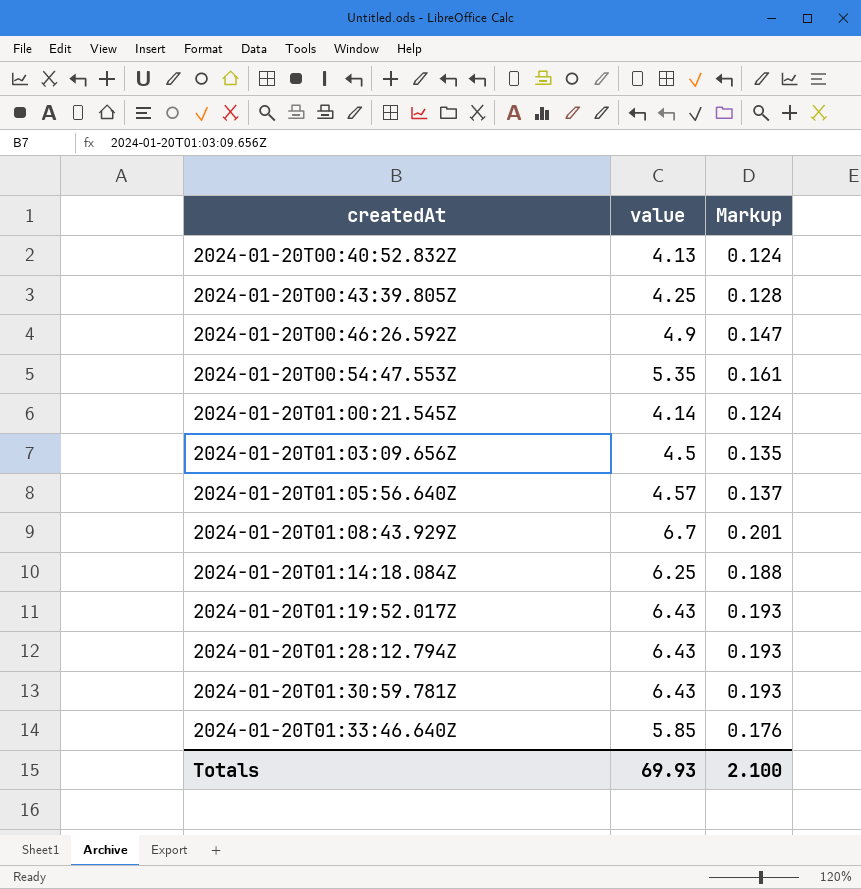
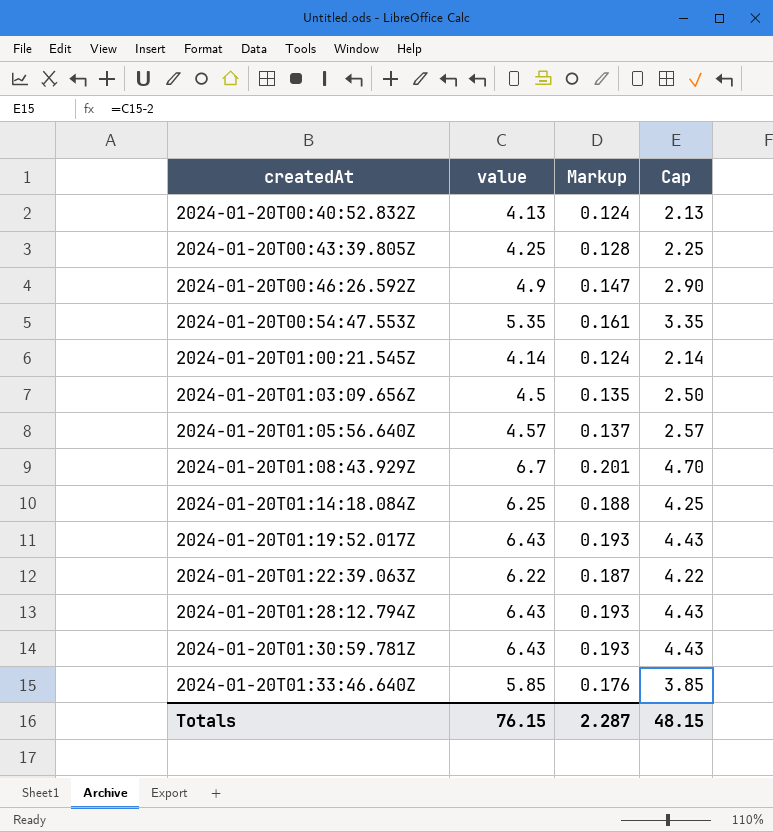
column Cap | formula: none -> [value] - 2
row 2024-01-20T01:22:39.063Z: none -> 6.22 | 0.187 | 4.22
Totals | value: 69.93 -> 76.15
Totals | Markup: 2.100 -> 2.287

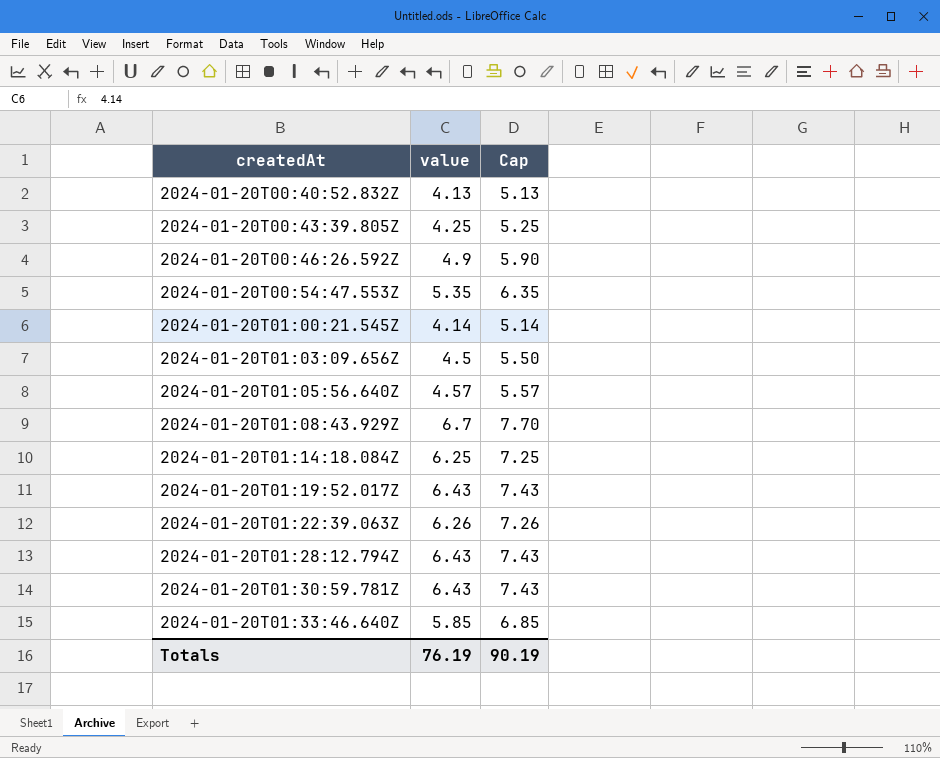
column Markup | formula: [value] * 0.03 -> none
column Cap | formula: [value] - 2 -> [value] + 1
2024-01-20T01:22:39.063Z | value: 6.22 -> 6.26
Totals | value: 76.15 -> 76.19
Totals | Cap: 48.15 -> 90.19

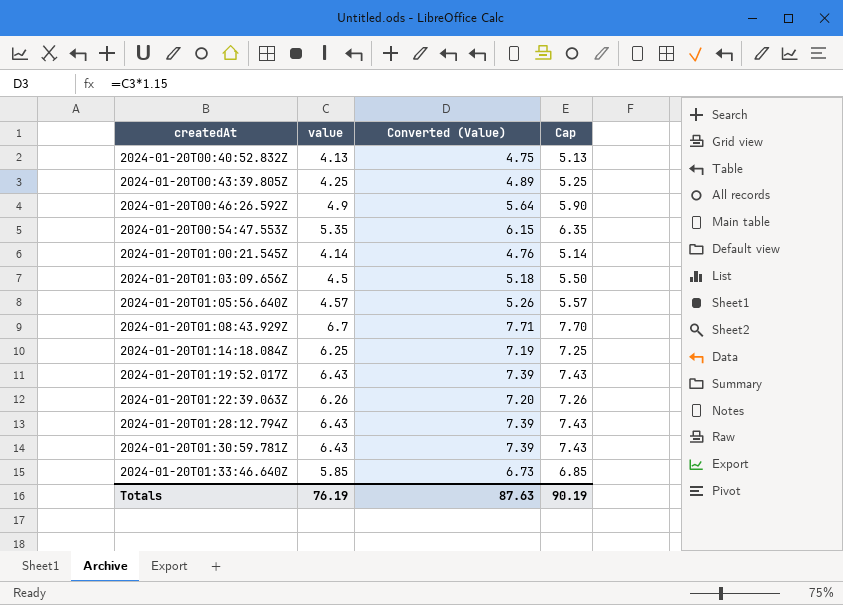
column Converted (Value) | formula: none -> [value] * 1.15

